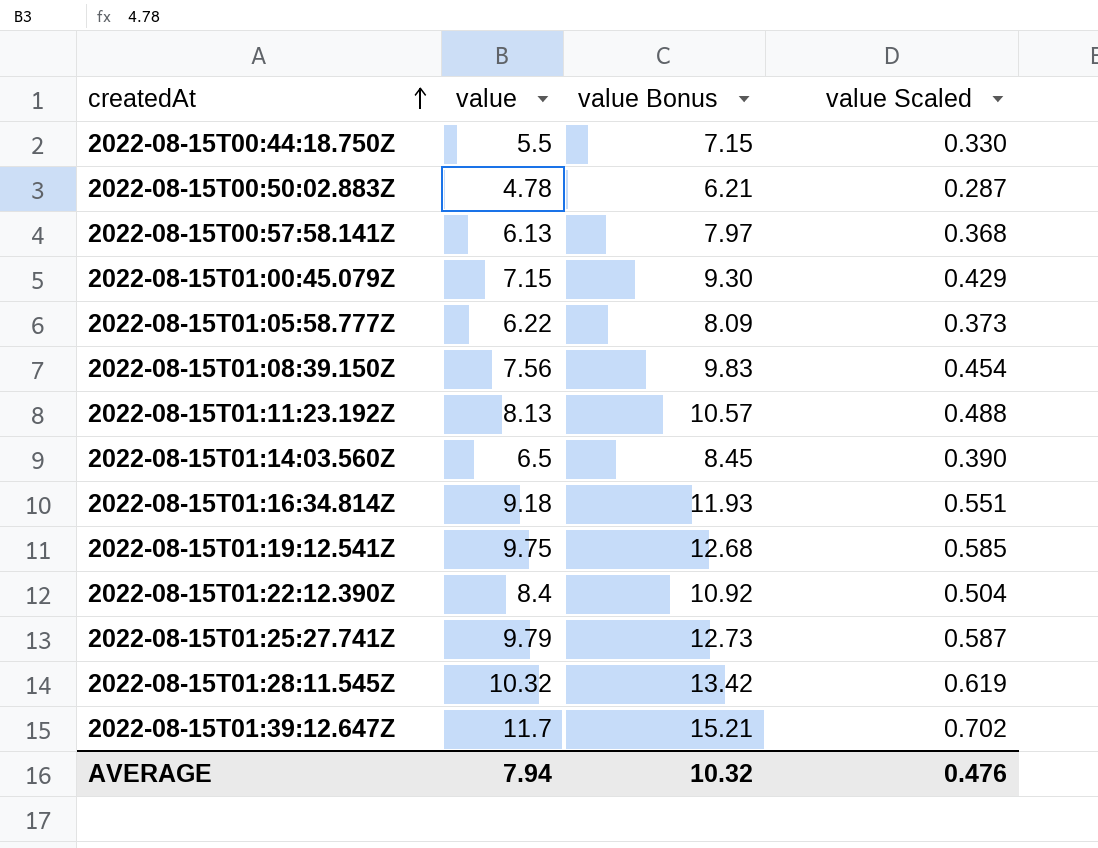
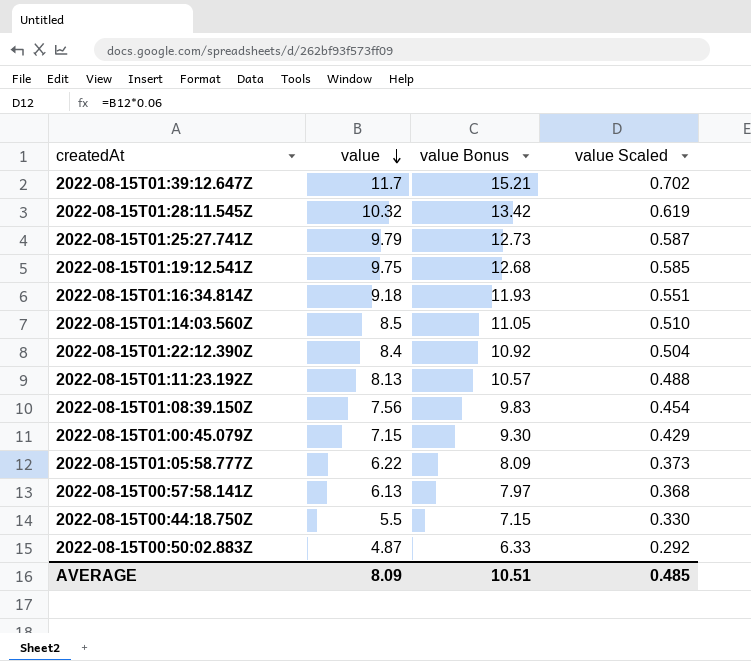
row order: createdAt ascending -> value descending
2022-08-15T01:14:03.560Z | value: 6.5 -> 8.5
2022-08-15T01:14:03.560Z | value Bonus: 8.45 -> 11.05
2022-08-15T01:14:03.560Z | value Scaled: 0.390 -> 0.510
2022-08-15T00:50:02.883Z | value: 4.78 -> 4.87
2022-08-15T00:50:02.883Z | value Bonus: 6.21 -> 6.33
2022-08-15T00:50:02.883Z | value Scaled: 0.287 -> 0.292
AVERAGE | value: 7.94 -> 8.09
AVERAGE | value Bonus: 10.32 -> 10.51
AVERAGE | value Scaled: 0.476 -> 0.485

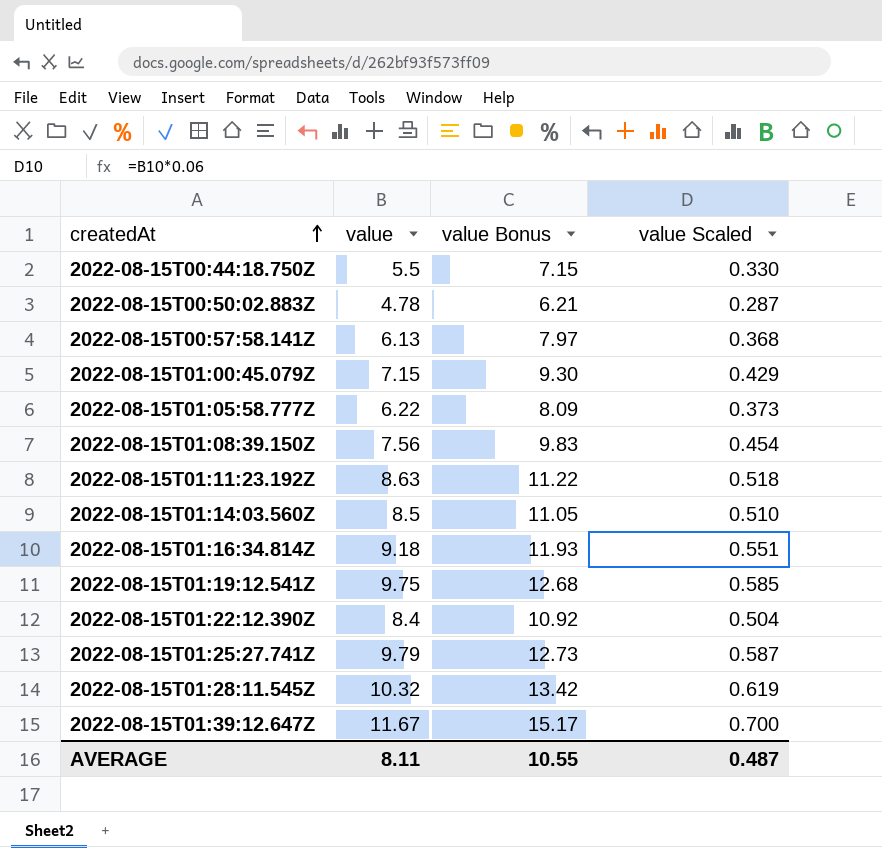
row order: value descending -> createdAt ascending
2022-08-15T00:50:02.883Z | value: 4.87 -> 4.78
2022-08-15T00:50:02.883Z | value Bonus: 6.33 -> 6.21
2022-08-15T00:50:02.883Z | value Scaled: 0.292 -> 0.287
2022-08-15T01:11:23.192Z | value: 8.13 -> 8.63
2022-08-15T01:11:23.192Z | value Bonus: 10.57 -> 11.22
2022-08-15T01:11:23.192Z | value Scaled: 0.488 -> 0.518
2022-08-15T01:39:12.647Z | value: 11.7 -> 11.67
2022-08-15T01:39:12.647Z | value Bonus: 15.21 -> 15.17
2022-08-15T01:39:12.647Z | value Scaled: 0.702 -> 0.700
AVERAGE | value: 8.09 -> 8.11
AVERAGE | value Bonus: 10.51 -> 10.55
AVERAGE | value Scaled: 0.485 -> 0.487

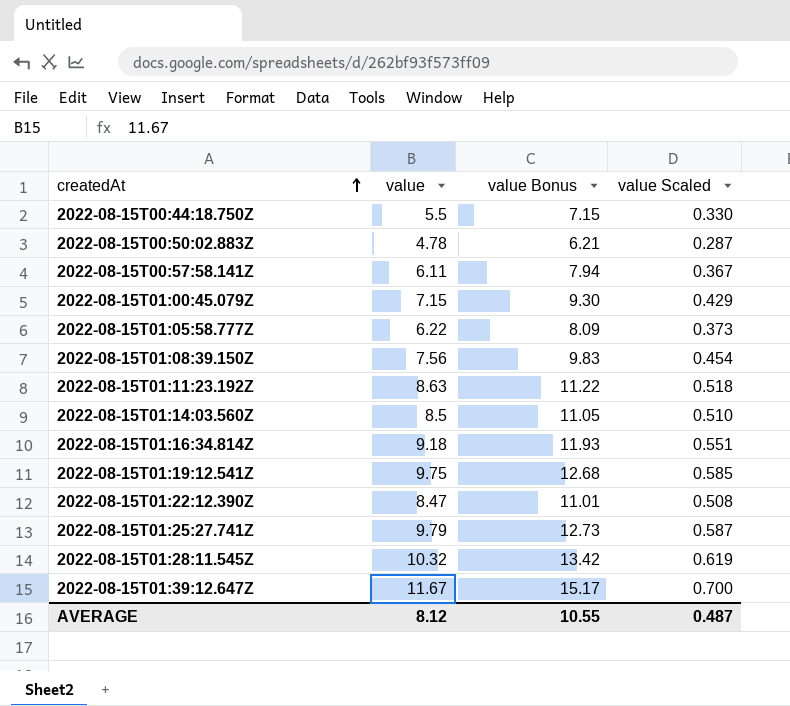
2022-08-15T00:57:58.141Z | value: 6.13 -> 6.11
2022-08-15T00:57:58.141Z | value Bonus: 7.97 -> 7.94
2022-08-15T00:57:58.141Z | value Scaled: 0.368 -> 0.367
2022-08-15T01:22:12.390Z | value: 8.4 -> 8.47
2022-08-15T01:22:12.390Z | value Bonus: 10.92 -> 11.01
2022-08-15T01:22:12.390Z | value Scaled: 0.504 -> 0.508
AVERAGE | value: 8.11 -> 8.12

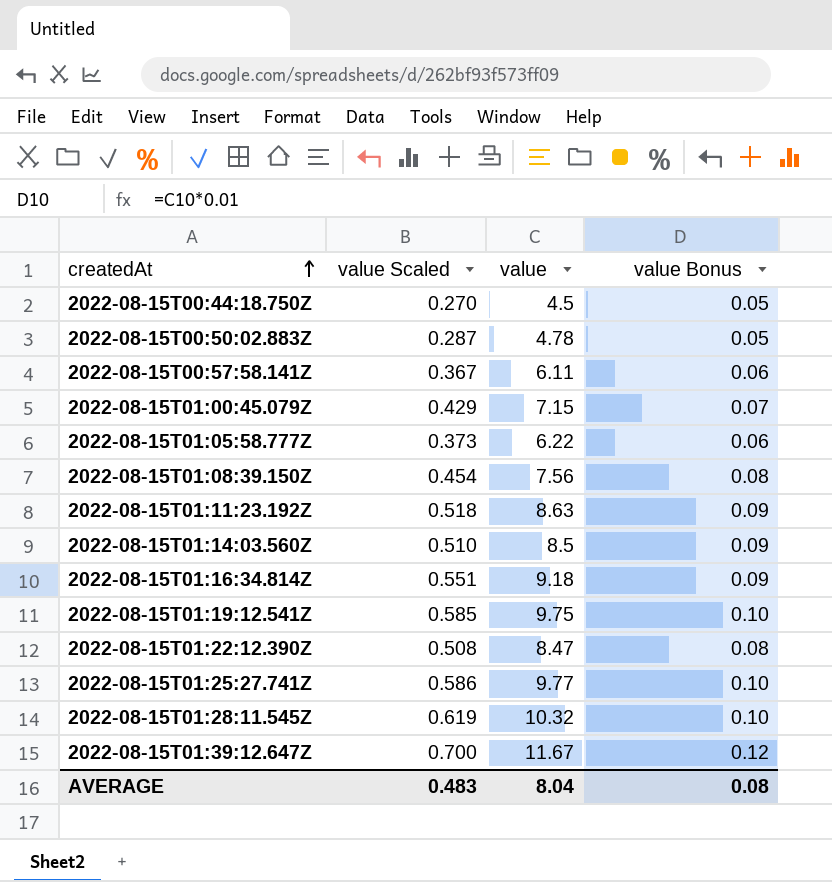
column value Scaled | position: 4 -> 2
column value Bonus | formula: [value] * 1.3 -> [value] * 0.01
2022-08-15T00:44:18.750Z | value Scaled: 0.330 -> 0.270
2022-08-15T00:44:18.750Z | value: 5.5 -> 4.5
2022-08-15T01:25:27.741Z | value Scaled: 0.587 -> 0.586
2022-08-15T01:25:27.741Z | value: 9.79 -> 9.77
AVERAGE | value Scaled: 0.487 -> 0.483
AVERAGE | value: 8.12 -> 8.04
AVERAGE | value Bonus: 10.55 -> 0.08

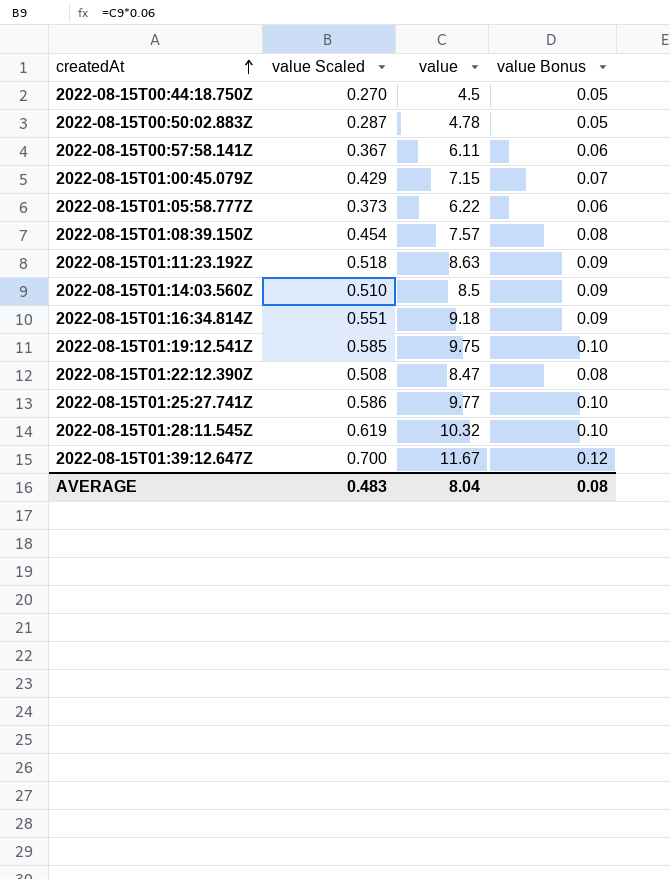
2022-08-15T01:08:39.150Z | value: 7.56 -> 7.57

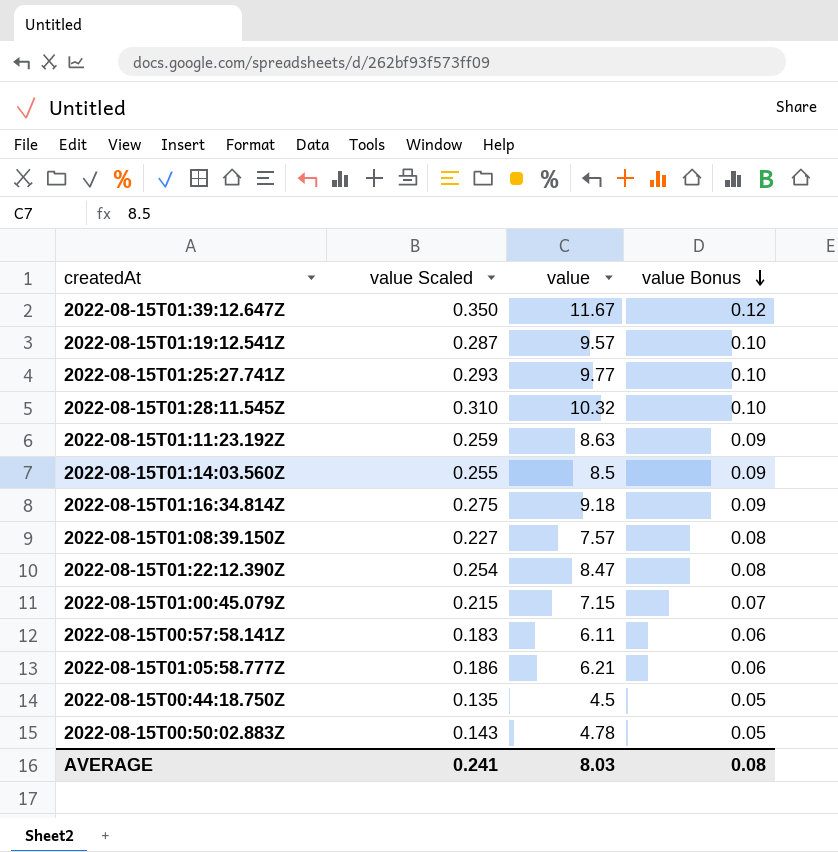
row order: createdAt ascending -> value Bonus descending
column value Scaled | formula: [value] * 0.06 -> [value] * 0.03
2022-08-15T01:19:12.541Z | value: 9.75 -> 9.57
2022-08-15T01:05:58.777Z | value: 6.22 -> 6.21
AVERAGE | value Scaled: 0.483 -> 0.241
AVERAGE | value: 8.04 -> 8.03

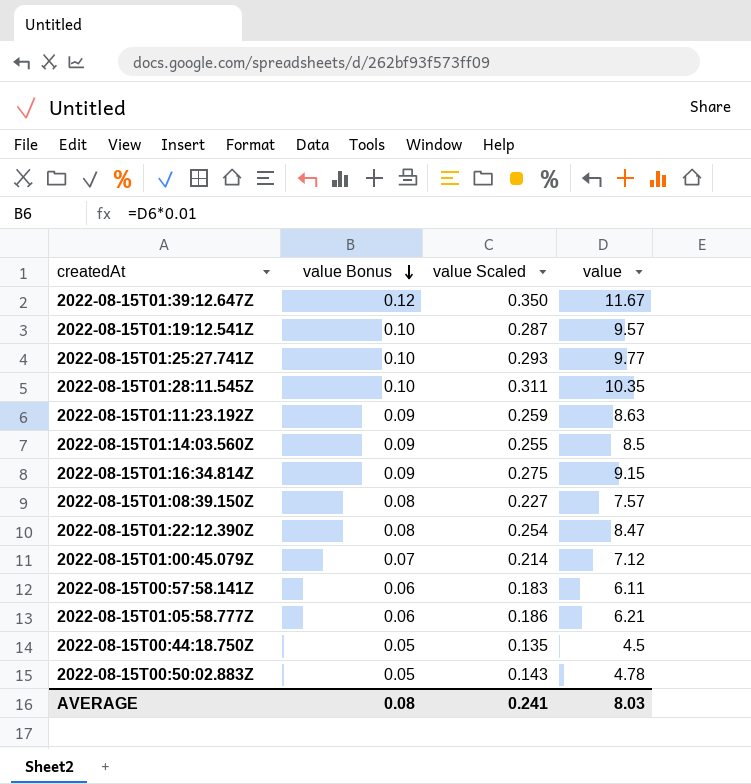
column value Bonus | position: 4 -> 2
2022-08-15T01:28:11.545Z | value Scaled: 0.310 -> 0.311
2022-08-15T01:28:11.545Z | value: 10.32 -> 10.35
2022-08-15T01:16:34.814Z | value: 9.18 -> 9.15
2022-08-15T01:00:45.079Z | value Scaled: 0.215 -> 0.214
2022-08-15T01:00:45.079Z | value: 7.15 -> 7.12

